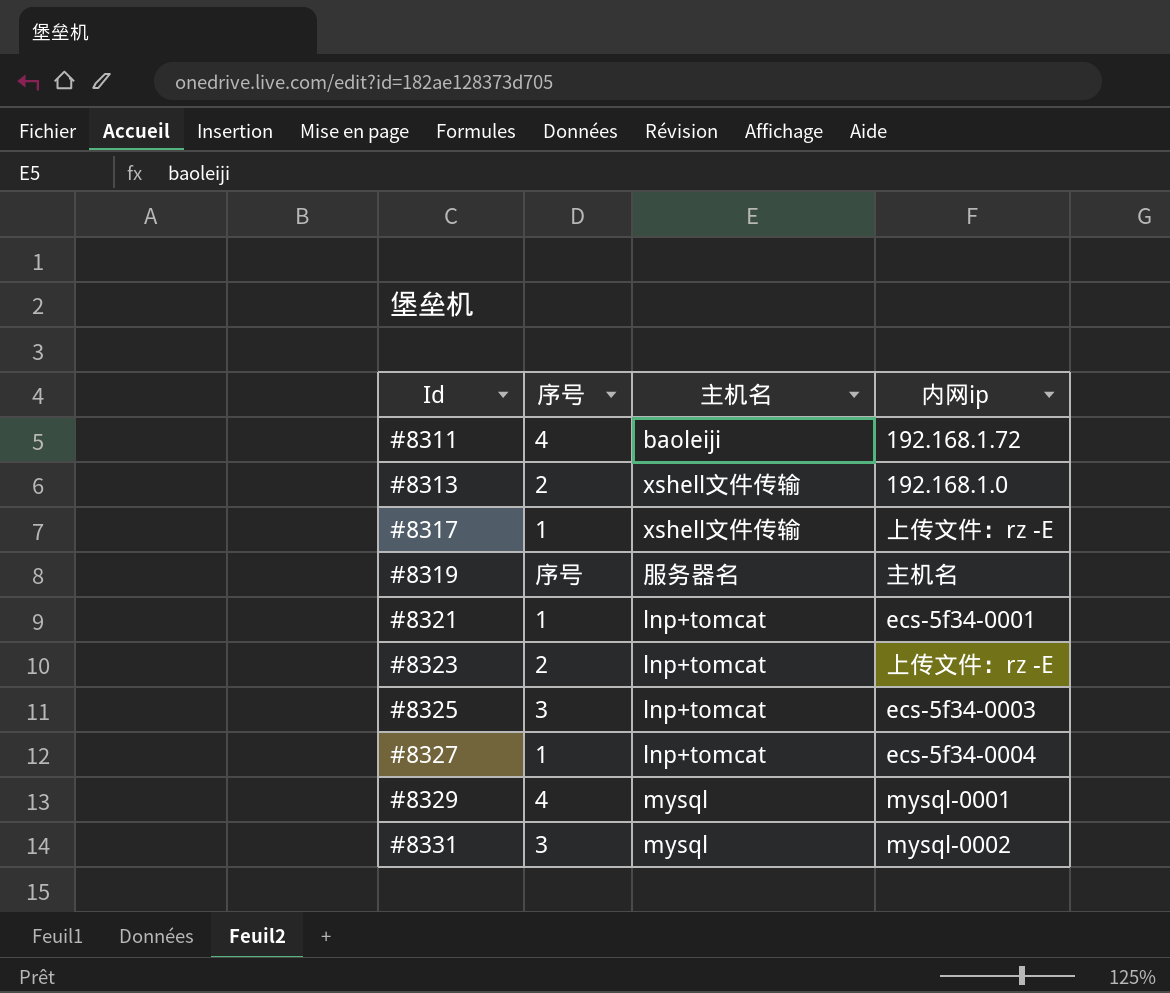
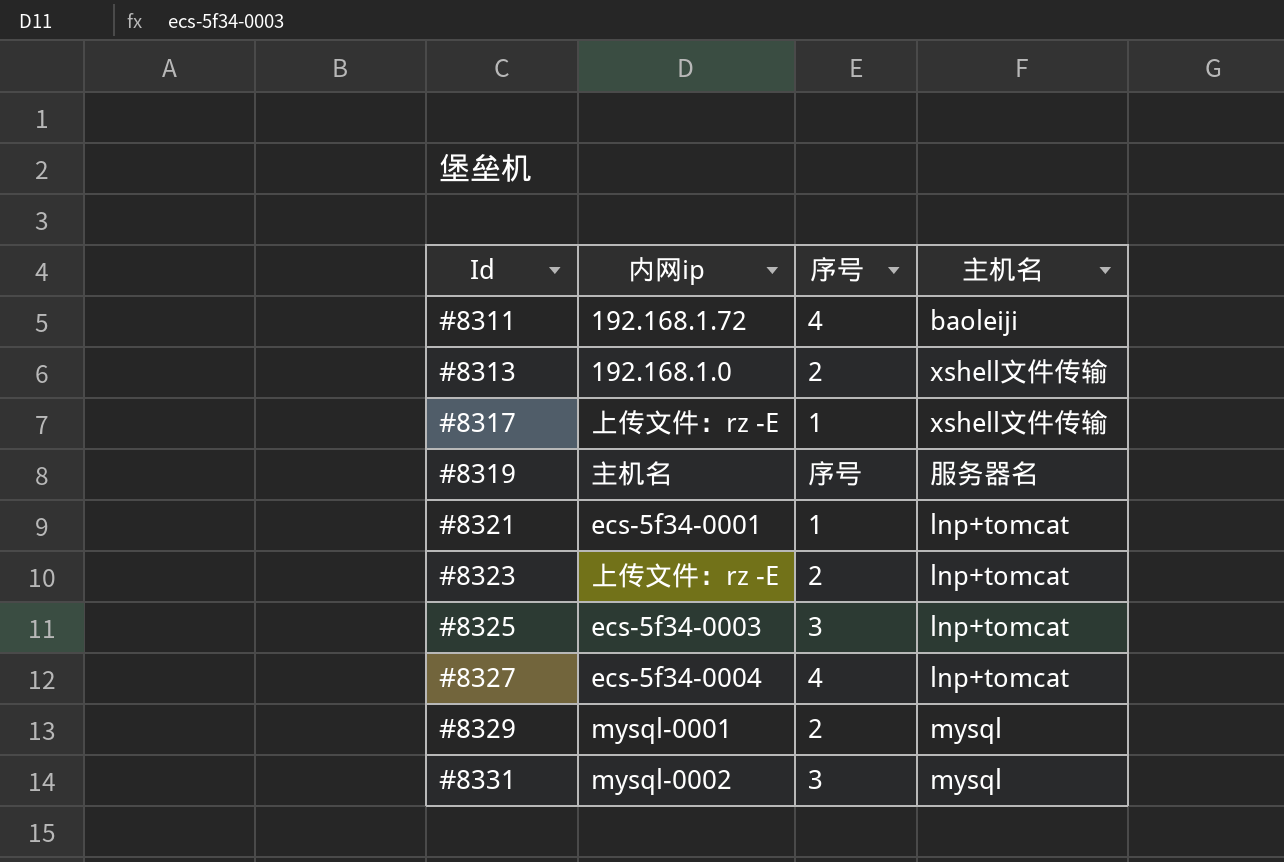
column 内网ip | position: 4 -> 2
#8327 | 序号: 1 -> 4
#8329 | 序号: 4 -> 2

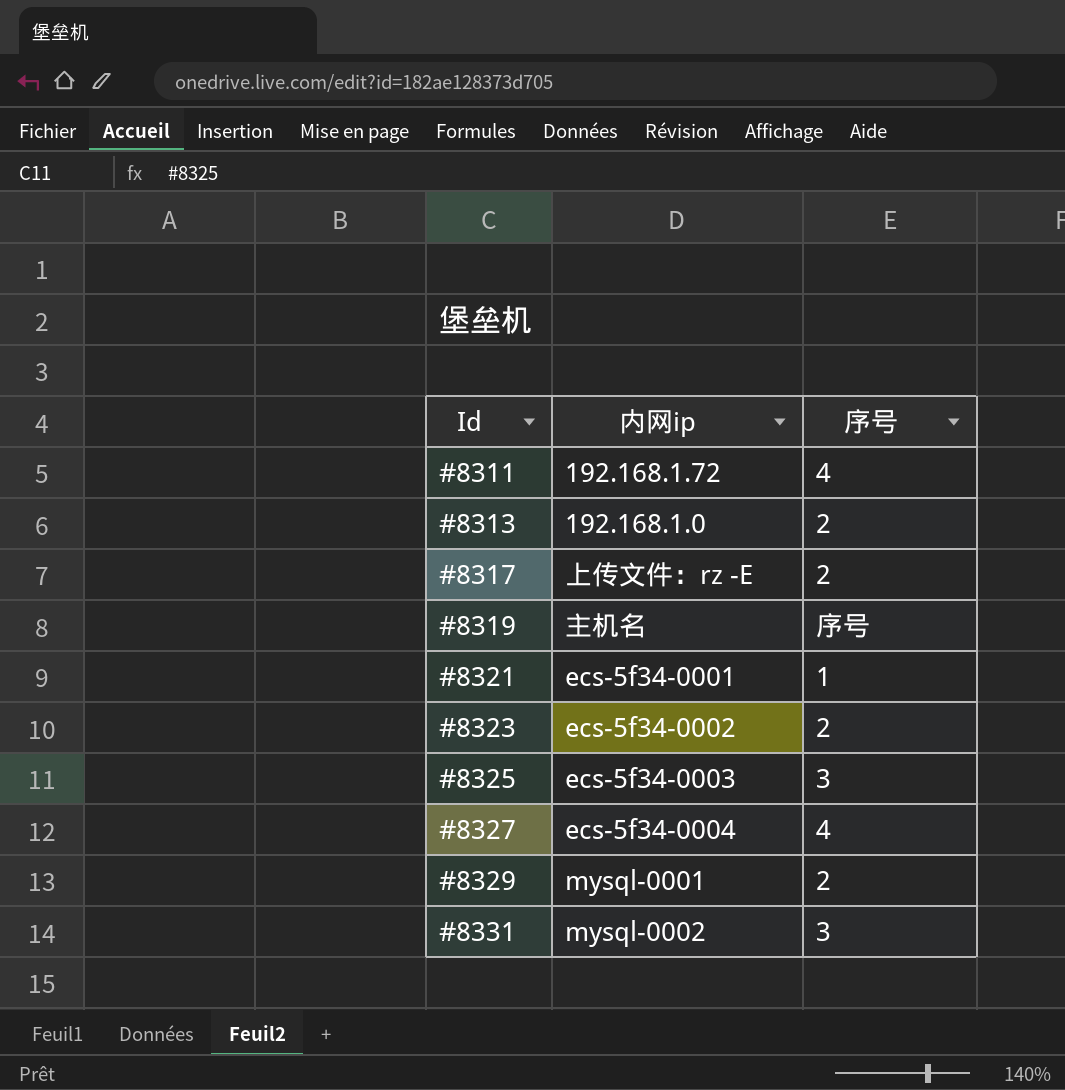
column 主机名 | position: 4 -> none
#8317 | 序号: 1 -> 2
#8323 | 内网ip: 上传文件：rz -E -> ecs-5f34-0002

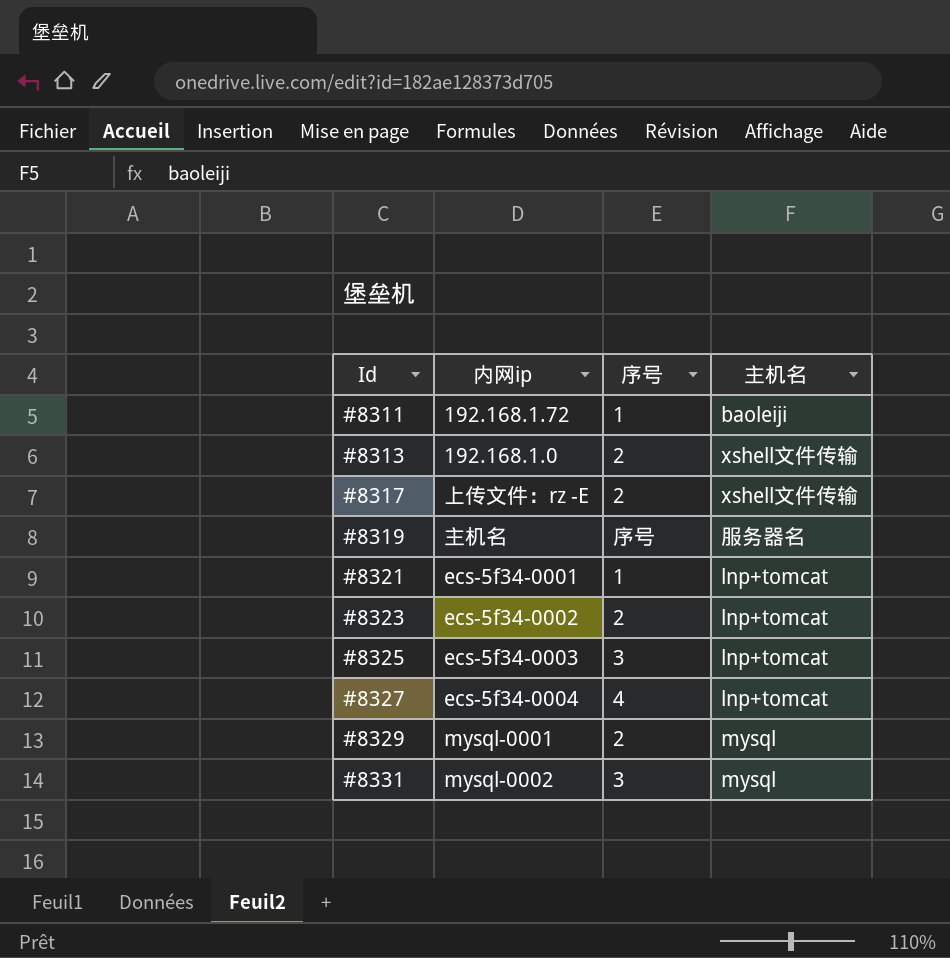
column 主机名 | position: none -> 4
#8311 | 序号: 4 -> 1

